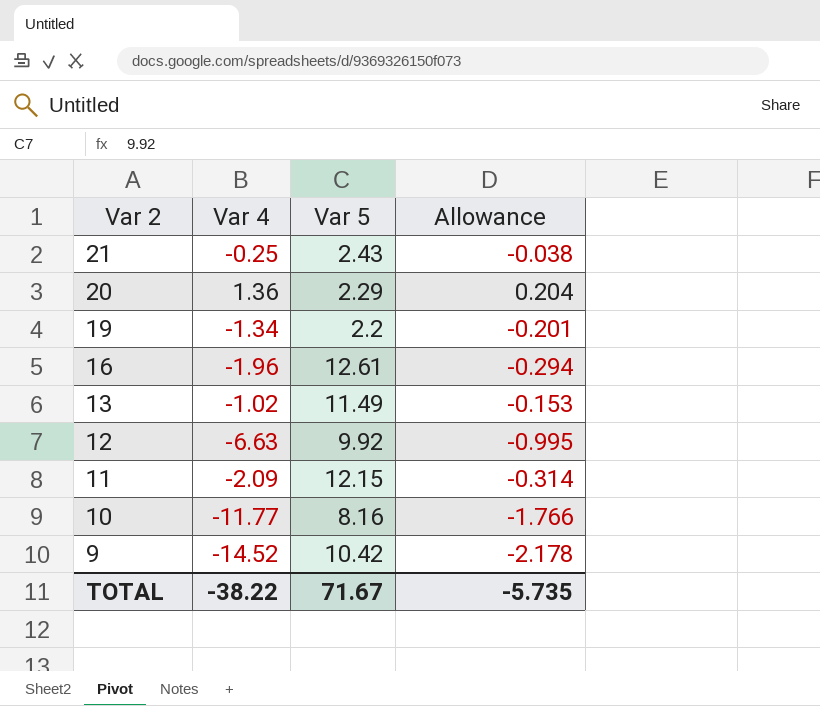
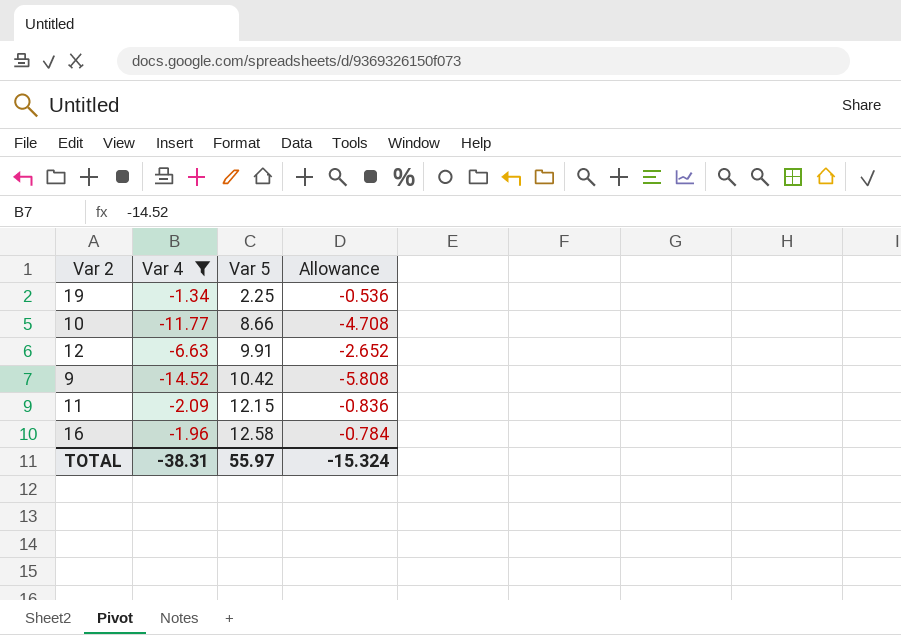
filter: none -> Var 4 <= -1.34
row order: Var 2 descending -> Var 5 ascending
column Allowance | formula: [Var 4] * 0.15 -> [Var 4] * 0.4
19 | Var 5: 2.2 -> 2.25
10 | Var 5: 8.16 -> 8.66
12 | Var 5: 9.92 -> 9.91
16 | Var 5: 12.61 -> 12.58
TOTAL | Var 4: -38.22 -> -38.31
TOTAL | Var 5: 71.67 -> 55.97
TOTAL | Allowance: -5.735 -> -15.324

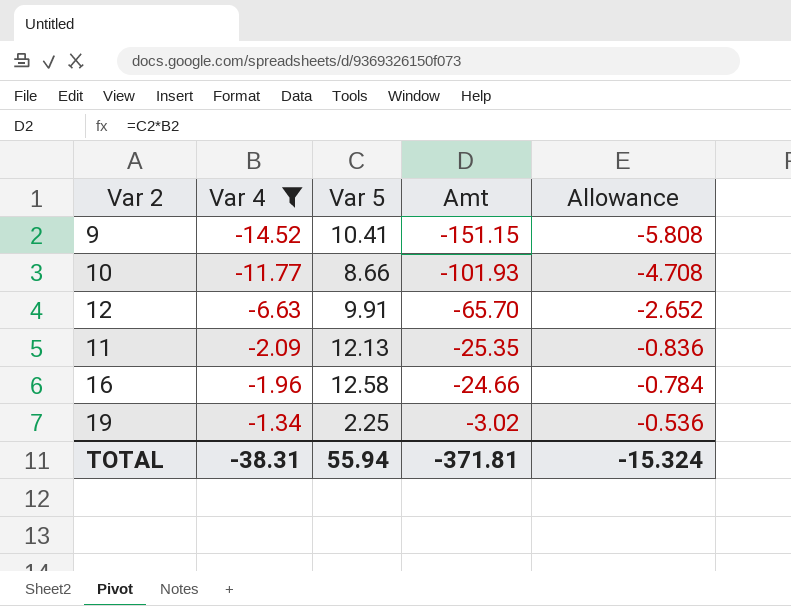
row order: Var 5 ascending -> Var 4 ascending
column Amt | formula: none -> [Var 4] * [Var 5]
9 | Var 5: 10.42 -> 10.41
11 | Var 5: 12.15 -> 12.13
TOTAL | Var 5: 55.97 -> 55.94

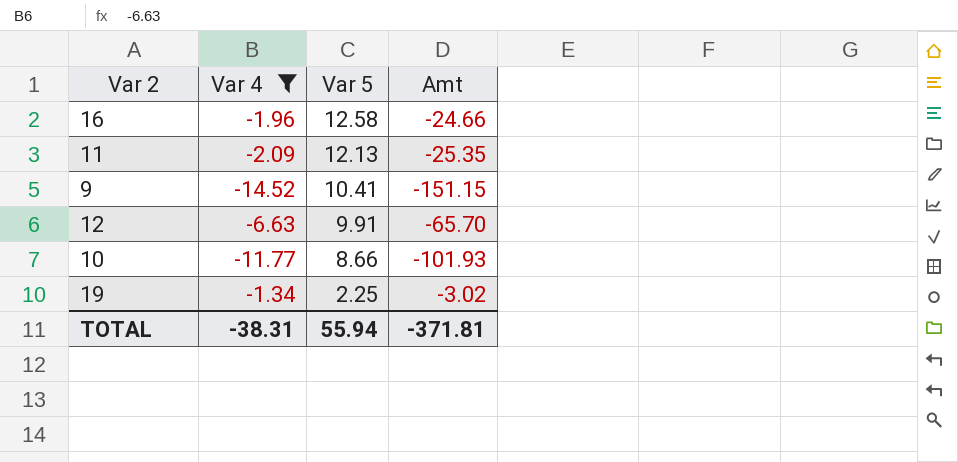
row order: Var 4 ascending -> Var 5 descending
column Allowance | formula: [Var 4] * 0.4 -> none

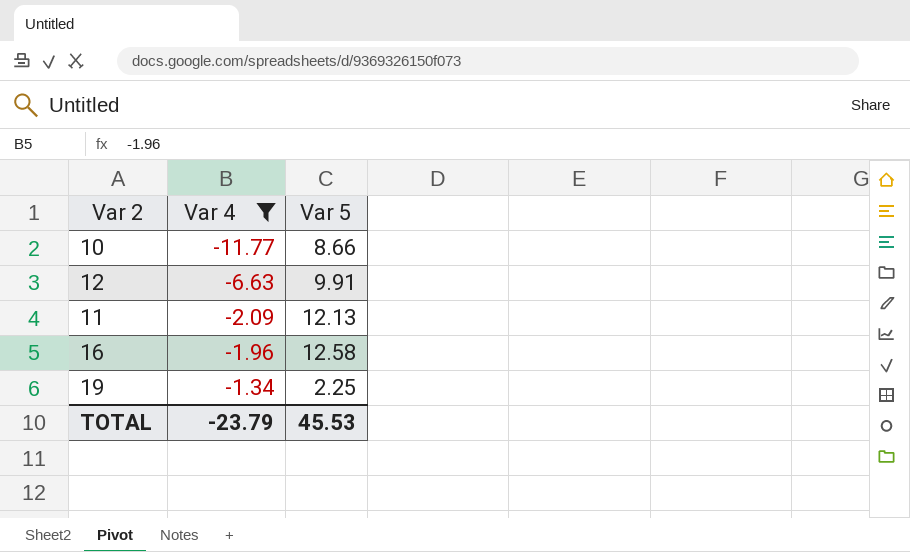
row order: Var 5 descending -> Var 4 ascending
column Amt | formula: [Var 4] * [Var 5] -> none
row 9: -14.52 | 10.41 | -151.15 -> none
TOTAL | Var 4: -38.31 -> -23.79
TOTAL | Var 5: 55.94 -> 45.53

